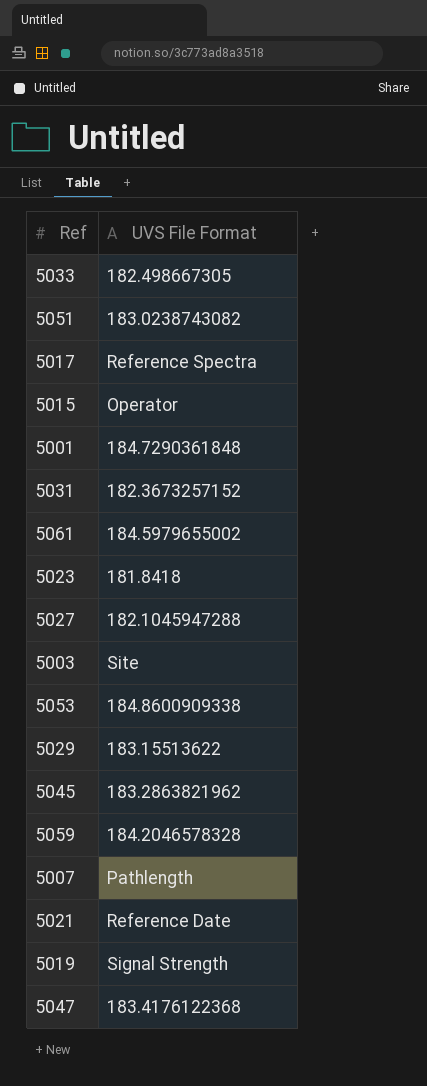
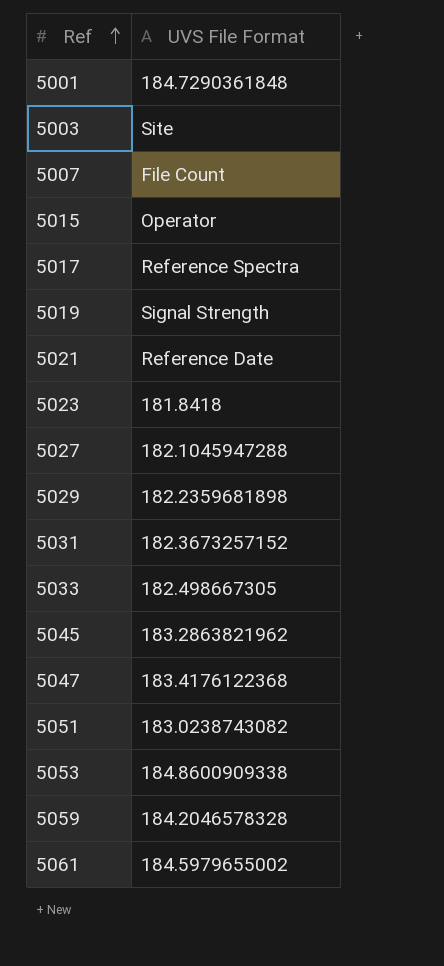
row order: none -> Ref ascending
5007 | UVS File Format: Pathlength -> File Count
5029 | UVS File Format: 183.15513622 -> 182.2359681898

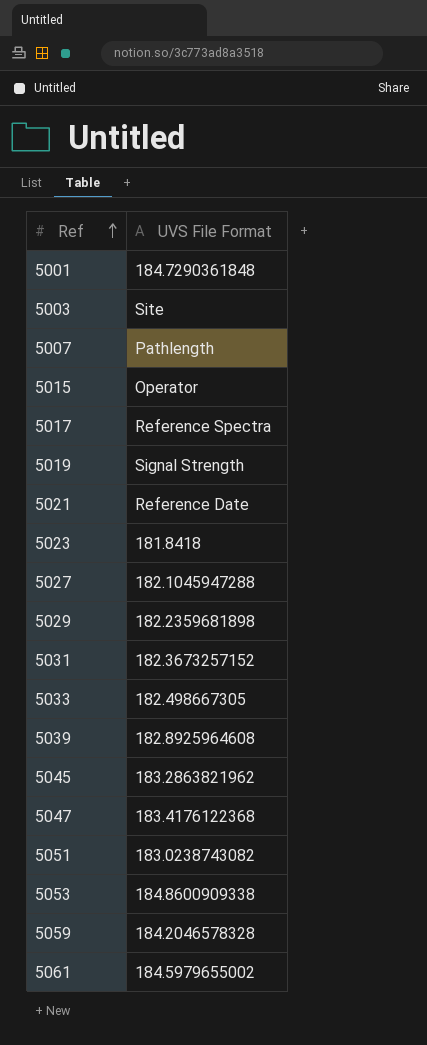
5007 | UVS File Format: File Count -> Pathlength
row 5039: none -> 182.8925964608

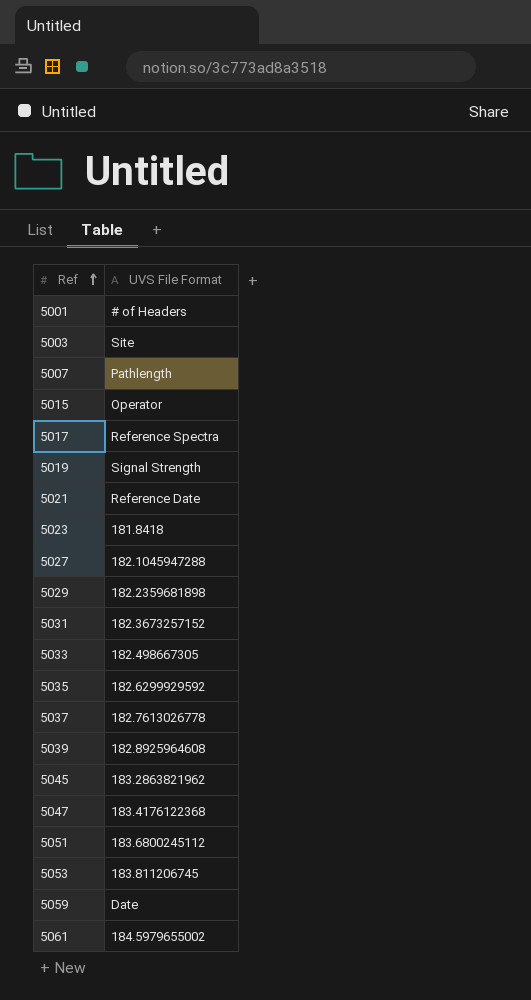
5001 | UVS File Format: 184.7290361848 -> # of Headers
row 5035: none -> 182.6299929592
row 5037: none -> 182.7613026778
5051 | UVS File Format: 183.0238743082 -> 183.6800245112
5053 | UVS File Format: 184.8600909338 -> 183.811206745
5059 | UVS File Format: 184.2046578328 -> Date

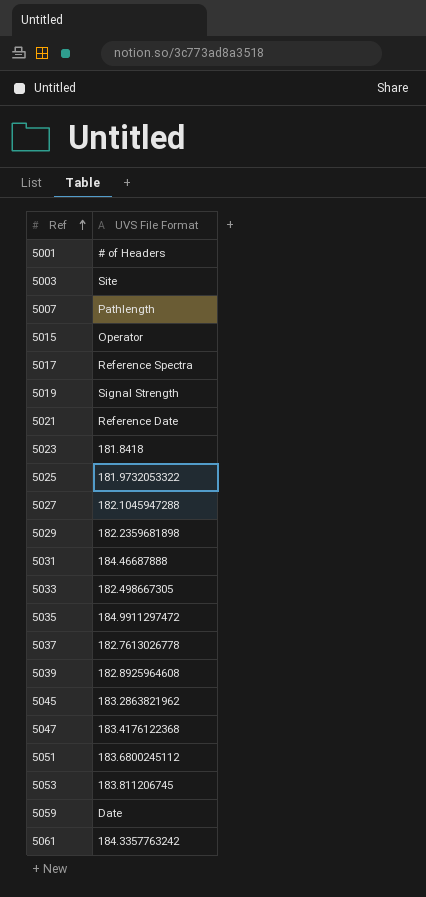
row 5025: none -> 181.9732053322
5031 | UVS File Format: 182.3673257152 -> 184.46687888
5035 | UVS File Format: 182.6299929592 -> 184.9911297472
5061 | UVS File Format: 184.5979655002 -> 184.3357763242

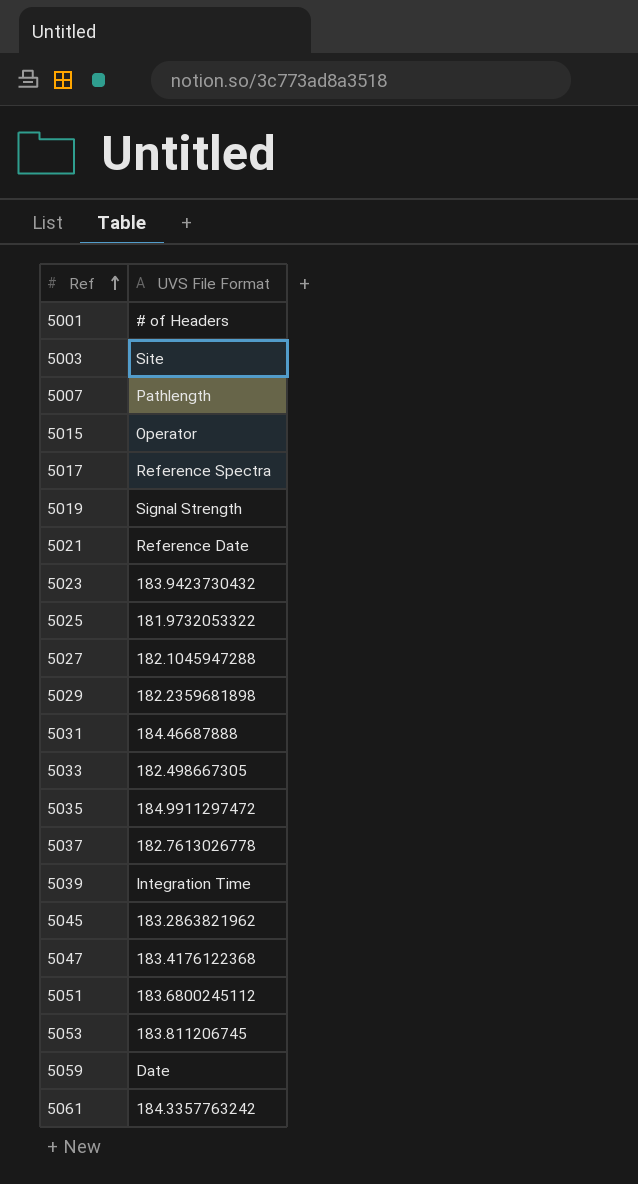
5023 | UVS File Format: 181.8418 -> 183.9423730432
5039 | UVS File Format: 182.8925964608 -> Integration Time

